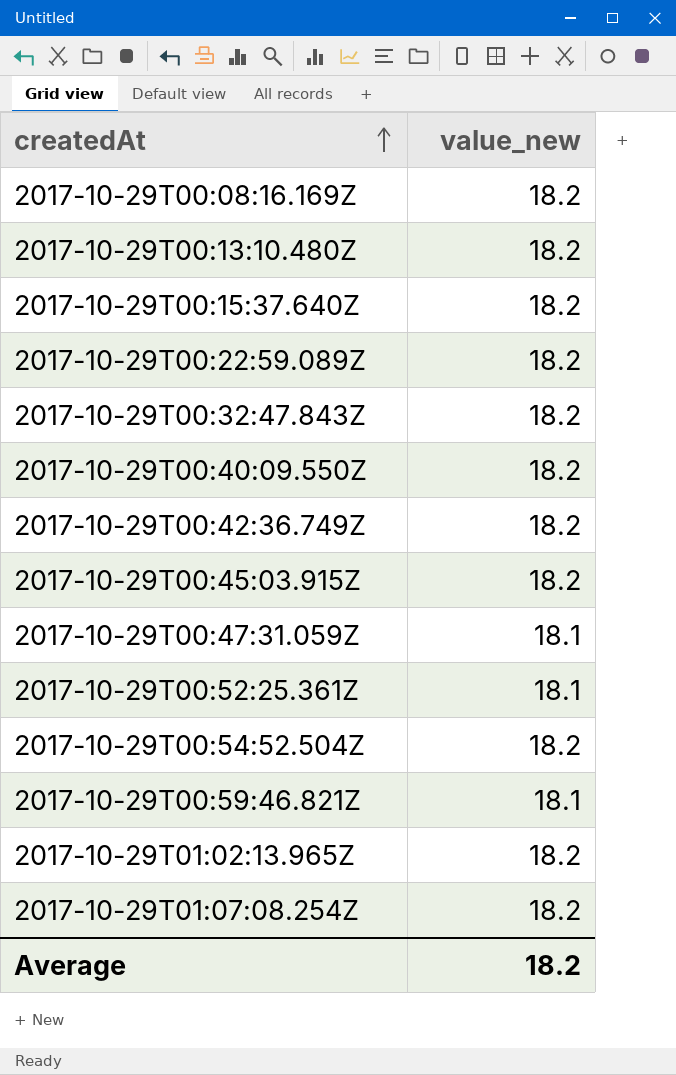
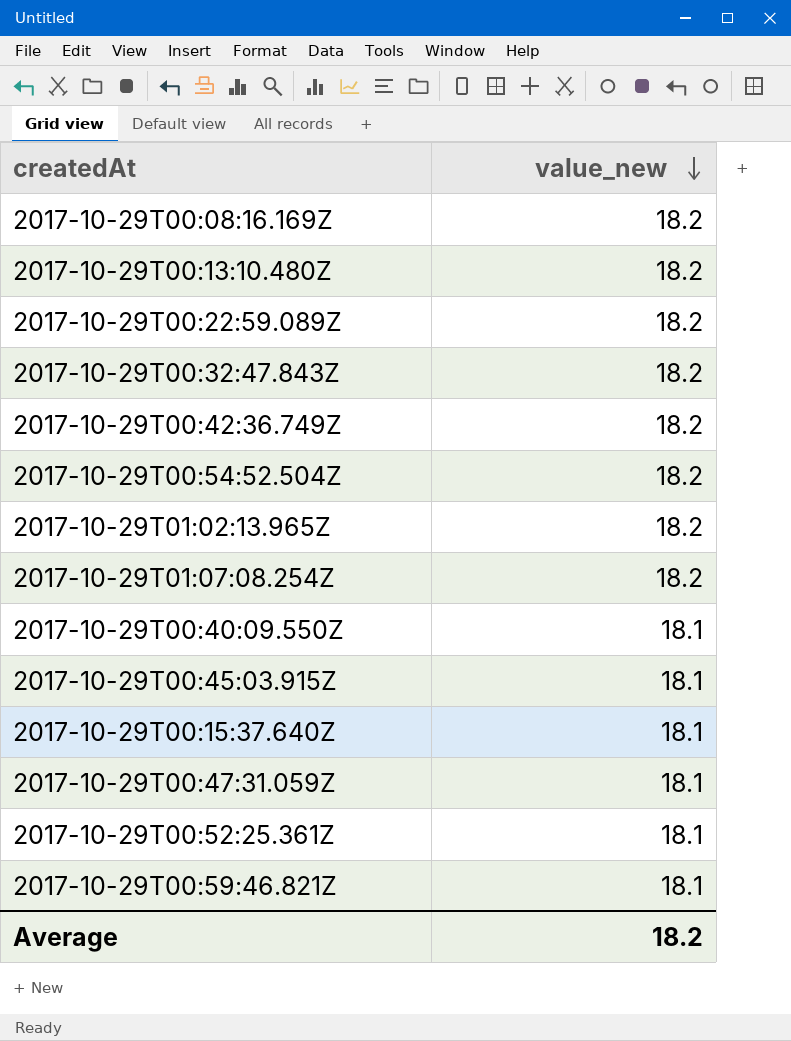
row order: createdAt ascending -> value_new descending
2017-10-29T00:40:09.550Z | value_new: 18.2 -> 18.1
2017-10-29T00:45:03.915Z | value_new: 18.2 -> 18.1
2017-10-29T00:15:37.640Z | value_new: 18.2 -> 18.1

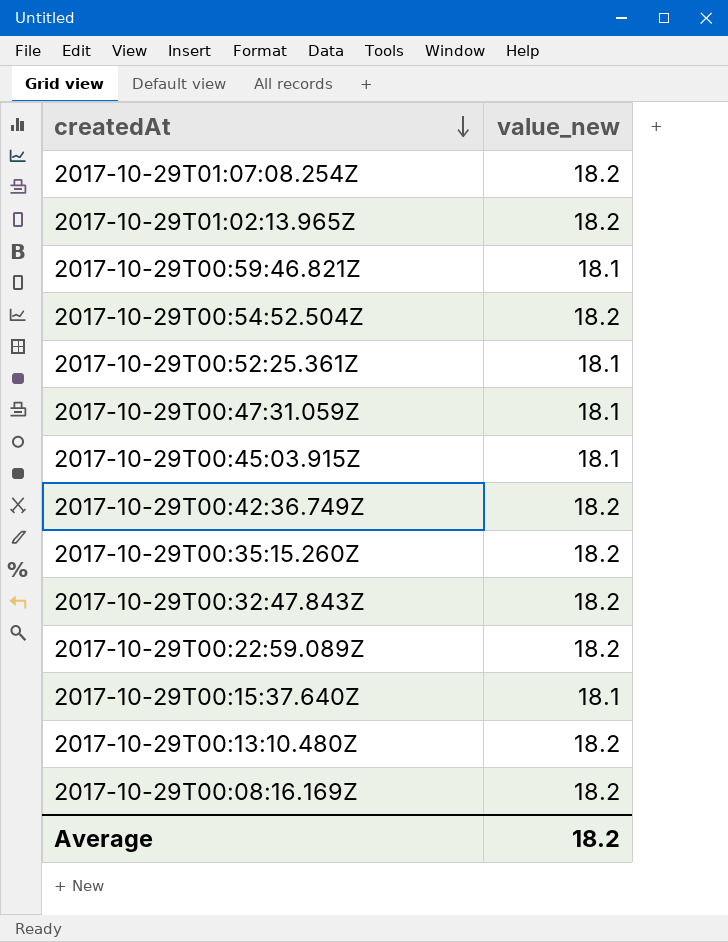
row order: value_new descending -> createdAt descending
row 2017-10-29T00:40:09.550Z: 18.1 -> none
row 2017-10-29T00:35:15.260Z: none -> 18.2

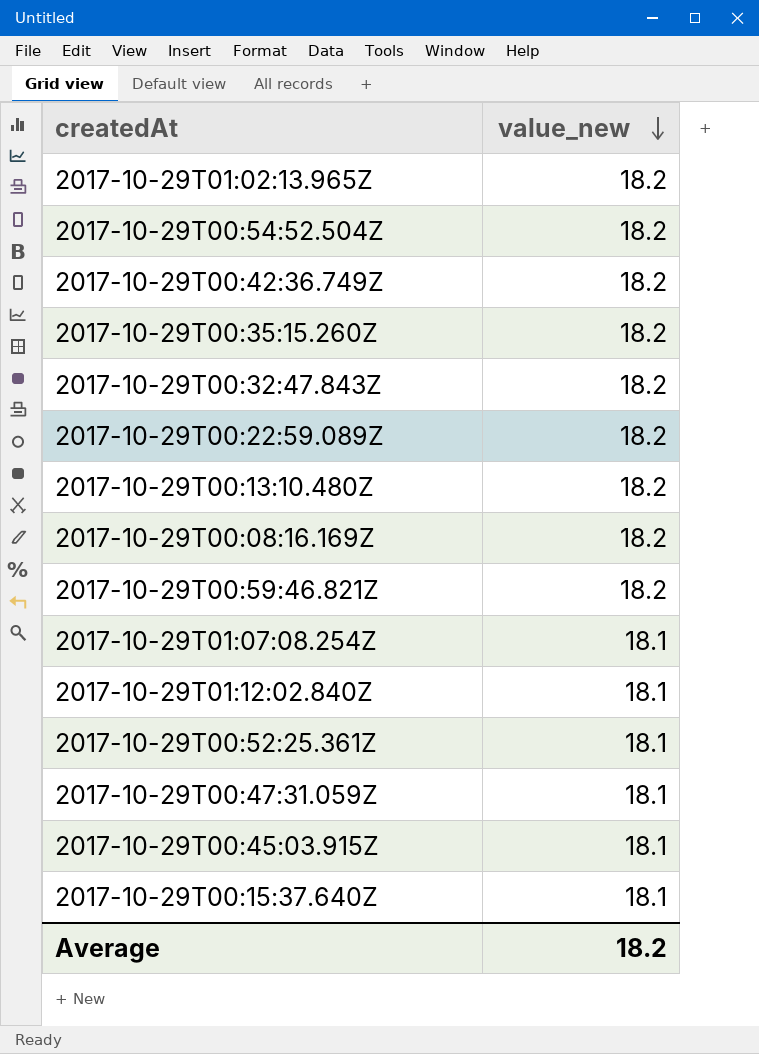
row order: createdAt descending -> value_new descending
2017-10-29T00:59:46.821Z | value_new: 18.1 -> 18.2
2017-10-29T01:07:08.254Z | value_new: 18.2 -> 18.1
row 2017-10-29T01:12:02.840Z: none -> 18.1

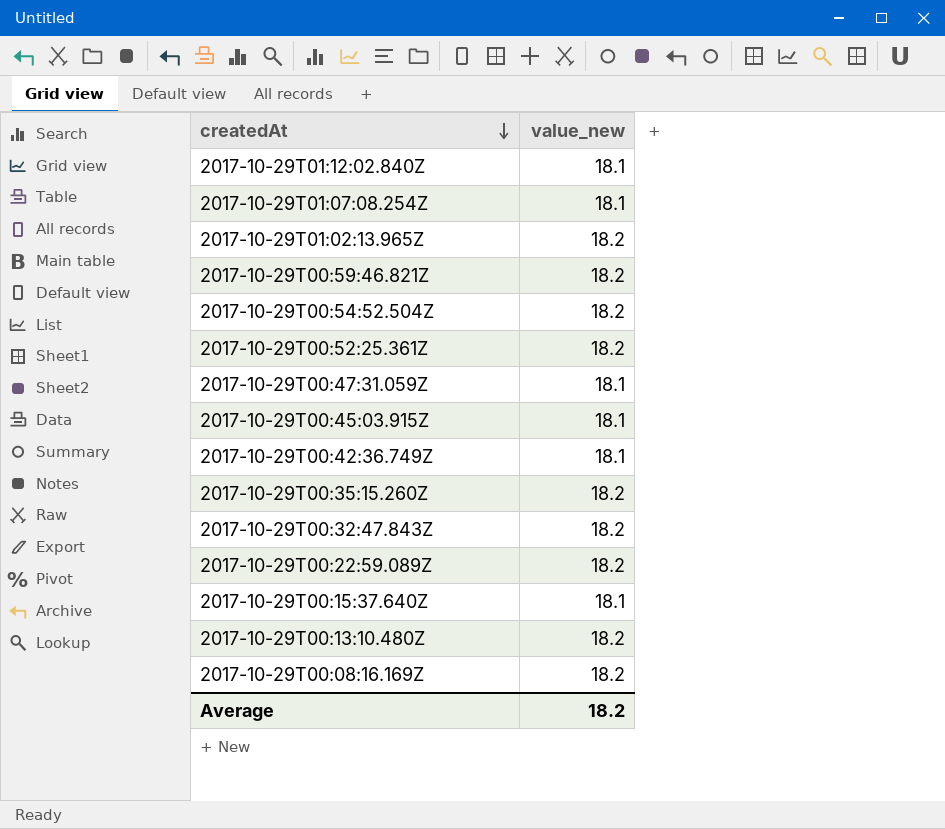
row order: value_new descending -> createdAt descending
2017-10-29T00:52:25.361Z | value_new: 18.1 -> 18.2
2017-10-29T00:42:36.749Z | value_new: 18.2 -> 18.1

